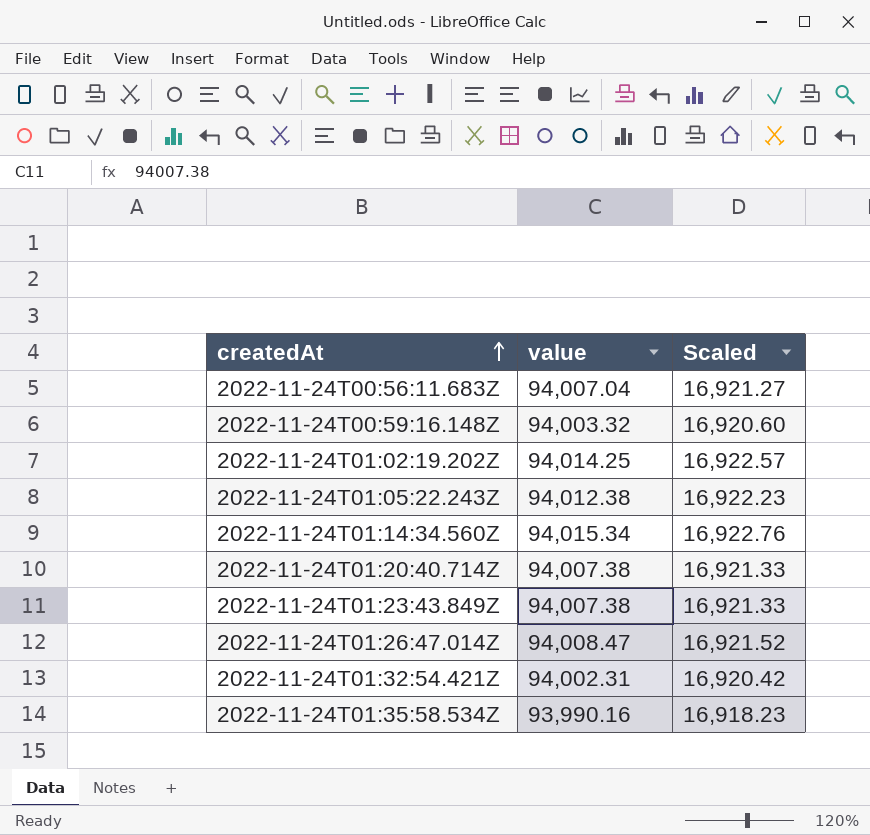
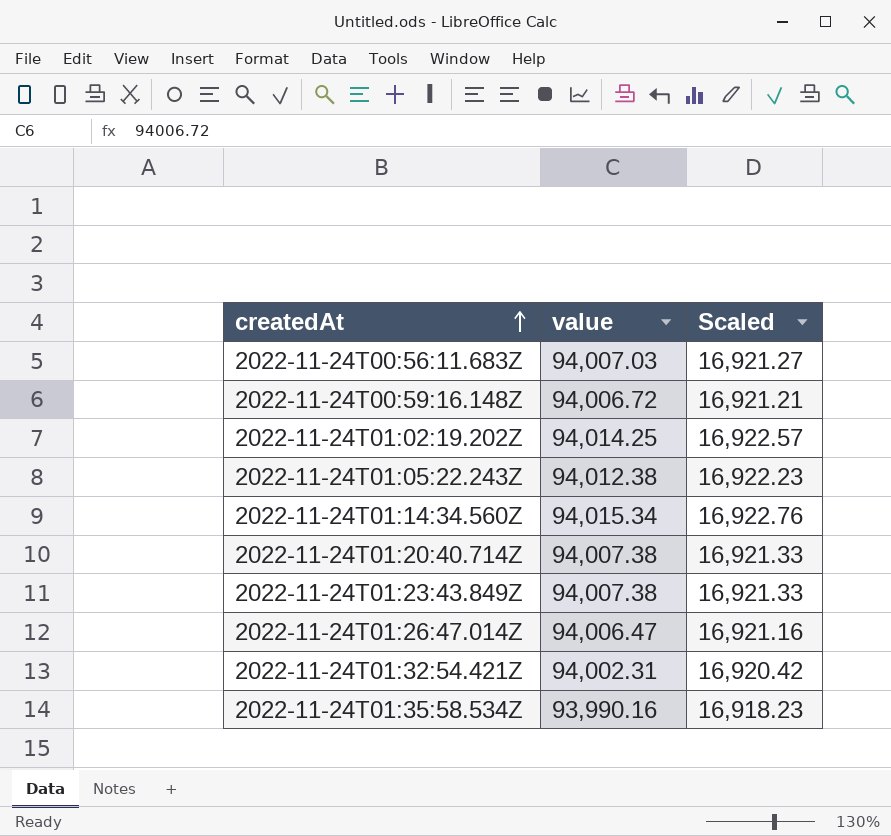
2022-11-24T00:56:11.683Z | value: 94,007.04 -> 94,007.03
2022-11-24T00:59:16.148Z | value: 94,003.32 -> 94,006.72
2022-11-24T00:59:16.148Z | Scaled: 16,920.60 -> 16,921.21
2022-11-24T01:26:47.014Z | value: 94,008.47 -> 94,006.47
2022-11-24T01:26:47.014Z | Scaled: 16,921.52 -> 16,921.16

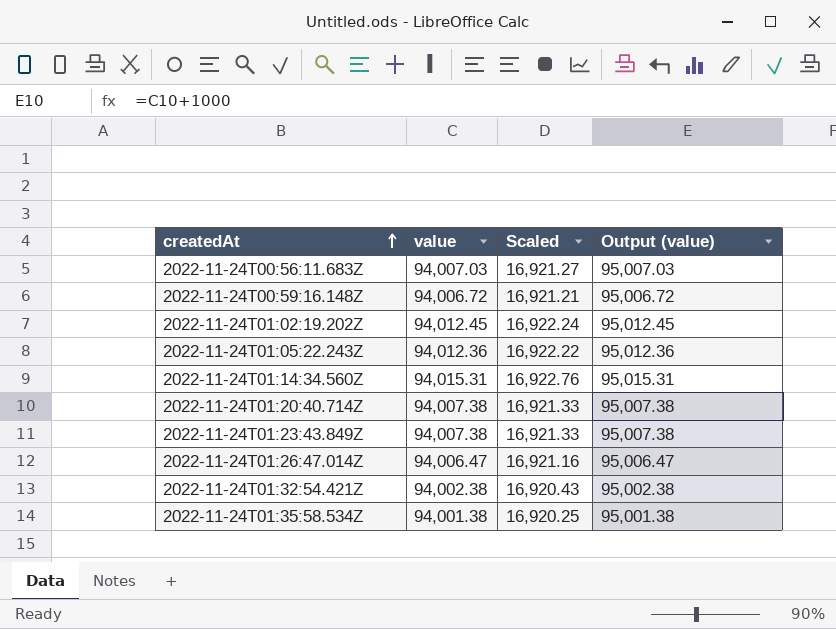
column Output (value) | formula: none -> [value] + 1000
2022-11-24T01:02:19.202Z | value: 94,014.25 -> 94,012.45
2022-11-24T01:02:19.202Z | Scaled: 16,922.57 -> 16,922.24
2022-11-24T01:05:22.243Z | value: 94,012.38 -> 94,012.36
2022-11-24T01:05:22.243Z | Scaled: 16,922.23 -> 16,922.22
2022-11-24T01:14:34.560Z | value: 94,015.34 -> 94,015.31
2022-11-24T01:32:54.421Z | value: 94,002.31 -> 94,002.38
2022-11-24T01:32:54.421Z | Scaled: 16,920.42 -> 16,920.43
2022-11-24T01:35:58.534Z | value: 93,990.16 -> 94,001.38
2022-11-24T01:35:58.534Z | Scaled: 16,918.23 -> 16,920.25

